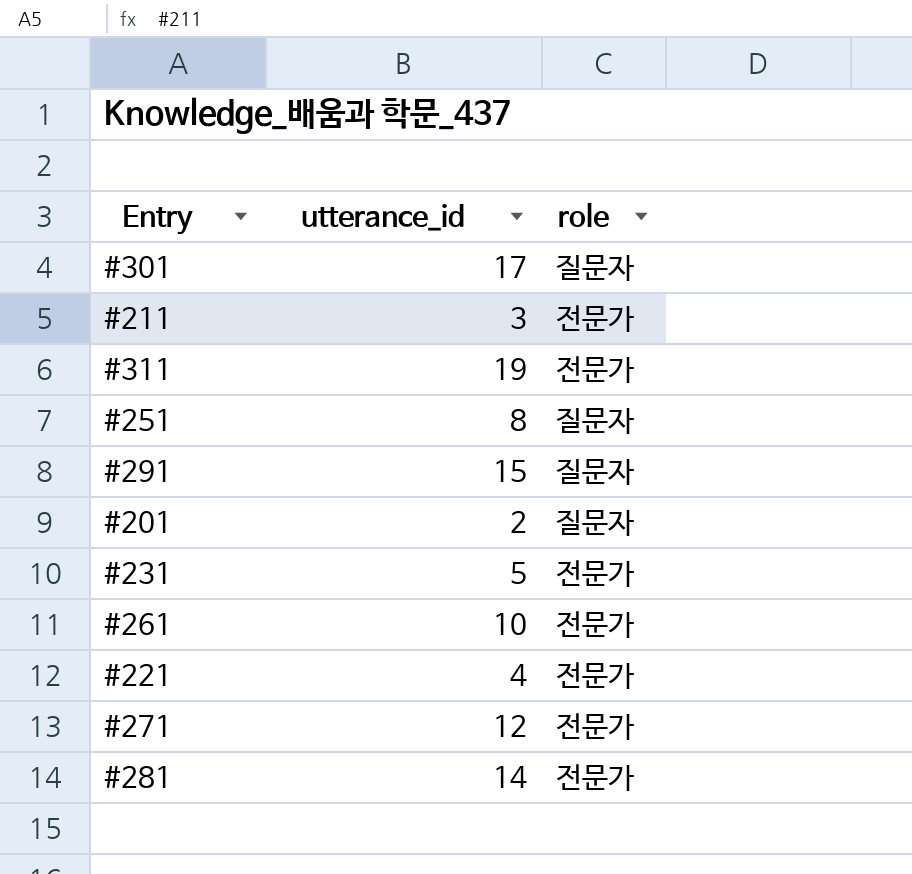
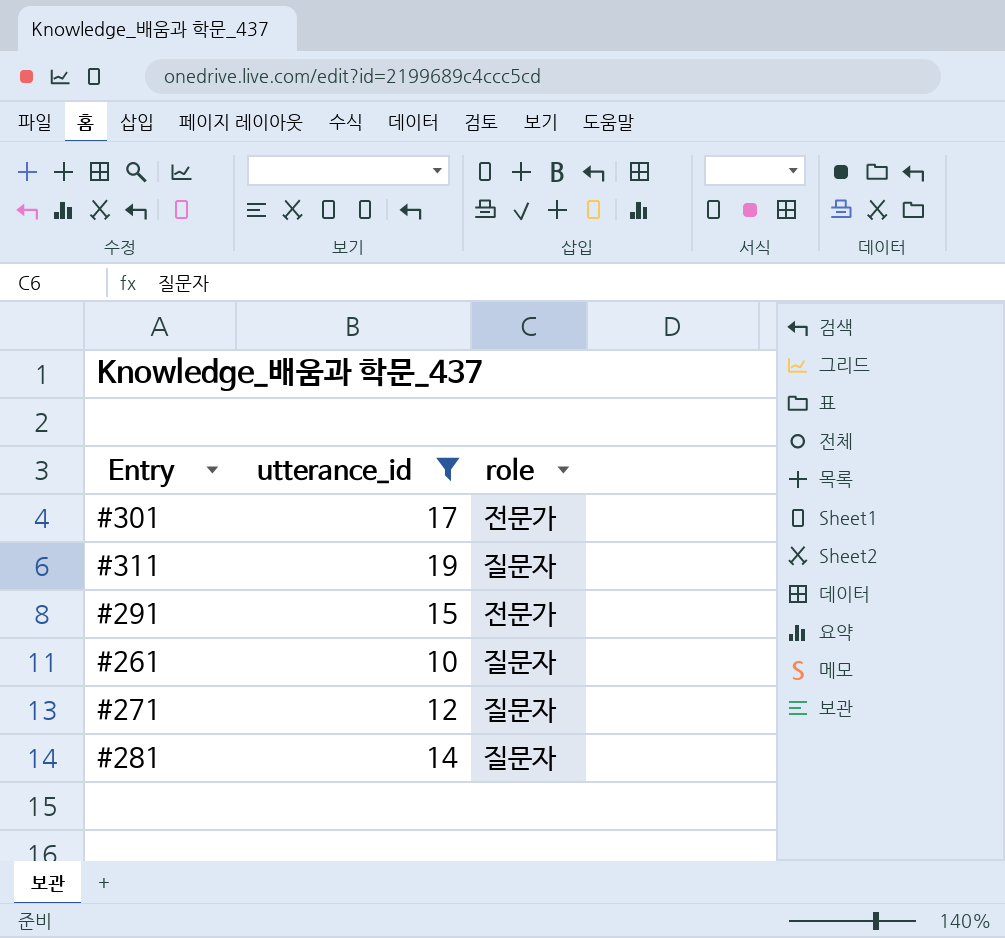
filter: none -> utterance_id >= 10
#301 | role: 질문자 -> 전문가
#311 | role: 전문가 -> 질문자
#291 | role: 질문자 -> 전문가
#261 | role: 전문가 -> 질문자
#271 | role: 전문가 -> 질문자
#281 | role: 전문가 -> 질문자

